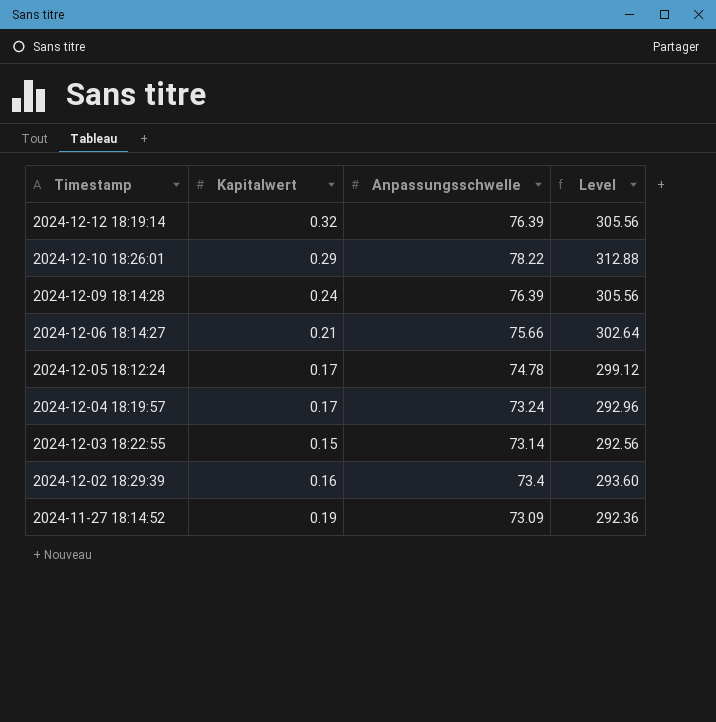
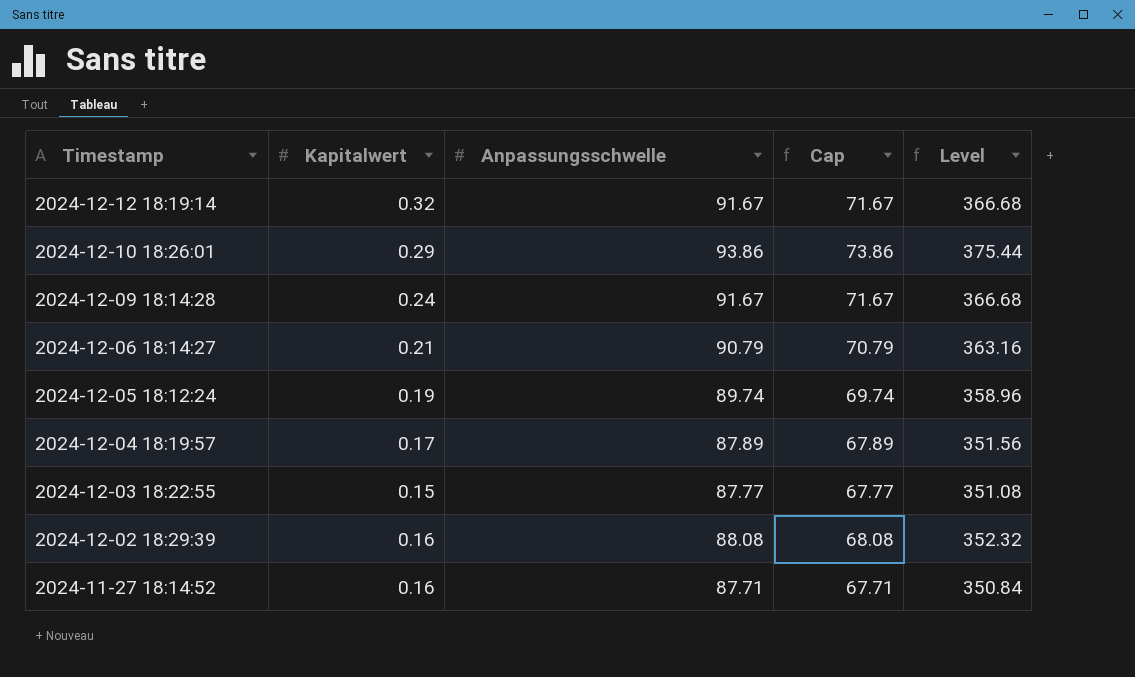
column Cap | formula: none -> [Anpassungsschwelle] - 20
2024-12-12 18:19:14 | Anpassungsschwelle: 76.39 -> 91.67
2024-12-12 18:19:14 | Level: 305.56 -> 366.68
2024-12-10 18:26:01 | Anpassungsschwelle: 78.22 -> 93.86
2024-12-10 18:26:01 | Level: 312.88 -> 375.44
2024-12-09 18:14:28 | Anpassungsschwelle: 76.39 -> 91.67
2024-12-09 18:14:28 | Level: 305.56 -> 366.68
2024-12-06 18:14:27 | Anpassungsschwelle: 75.66 -> 90.79
2024-12-06 18:14:27 | Level: 302.64 -> 363.16
2024-12-05 18:12:24 | Kapitalwert: 0.17 -> 0.19
2024-12-05 18:12:24 | Anpassungsschwelle: 74.78 -> 89.74
2024-12-05 18:12:24 | Level: 299.12 -> 358.96
2024-12-04 18:19:57 | Anpassungsschwelle: 73.24 -> 87.89
2024-12-04 18:19:57 | Level: 292.96 -> 351.56
2024-12-03 18:22:55 | Anpassungsschwelle: 73.14 -> 87.77
2024-12-03 18:22:55 | Level: 292.56 -> 351.08
2024-12-02 18:29:39 | Anpassungsschwelle: 73.4 -> 88.08
2024-12-02 18:29:39 | Level: 293.60 -> 352.32
2024-11-27 18:14:52 | Kapitalwert: 0.19 -> 0.16
2024-11-27 18:14:52 | Anpassungsschwelle: 73.09 -> 87.71
2024-11-27 18:14:52 | Level: 292.36 -> 350.84

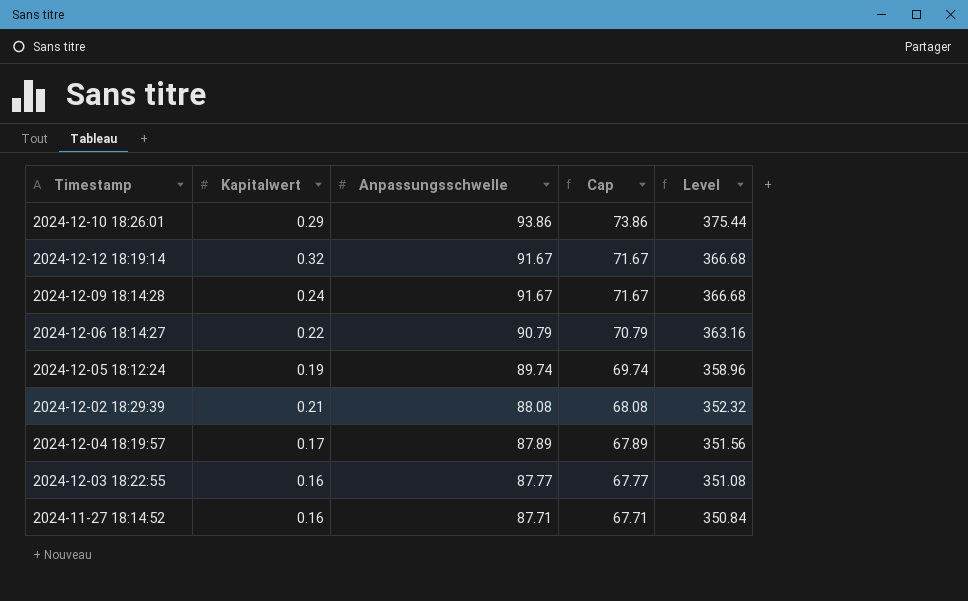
row order: Timestamp descending -> Anpassungsschwelle descending
2024-12-06 18:14:27 | Kapitalwert: 0.21 -> 0.22
2024-12-02 18:29:39 | Kapitalwert: 0.16 -> 0.21
2024-12-03 18:22:55 | Kapitalwert: 0.15 -> 0.16

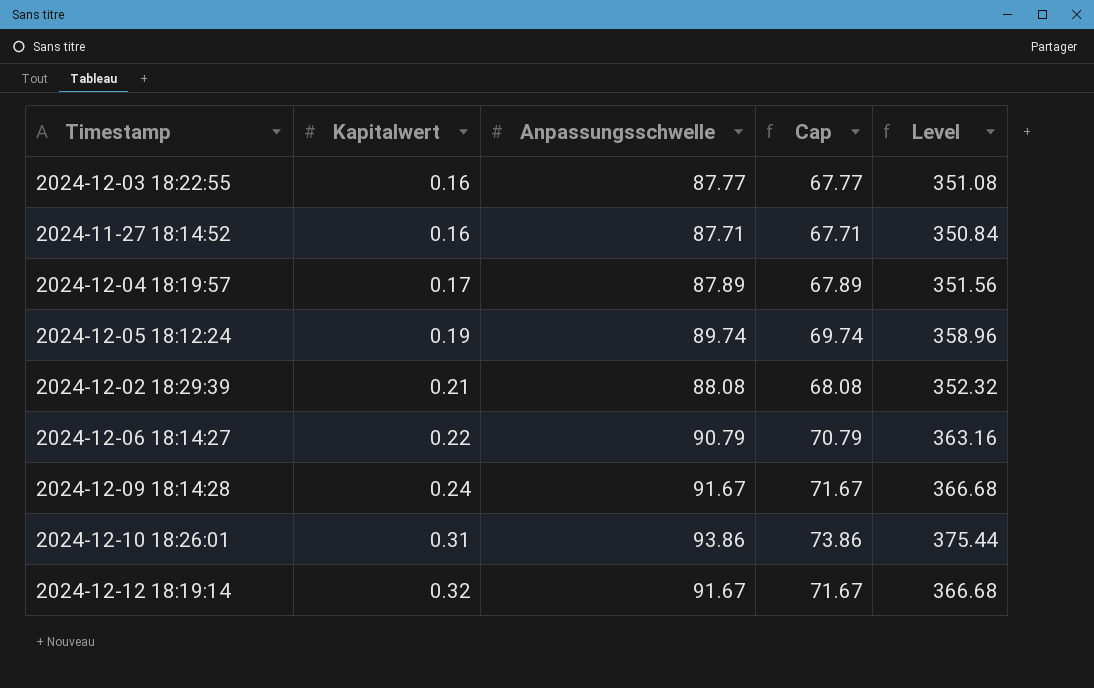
row order: Anpassungsschwelle descending -> Kapitalwert ascending
2024-12-10 18:26:01 | Kapitalwert: 0.29 -> 0.31

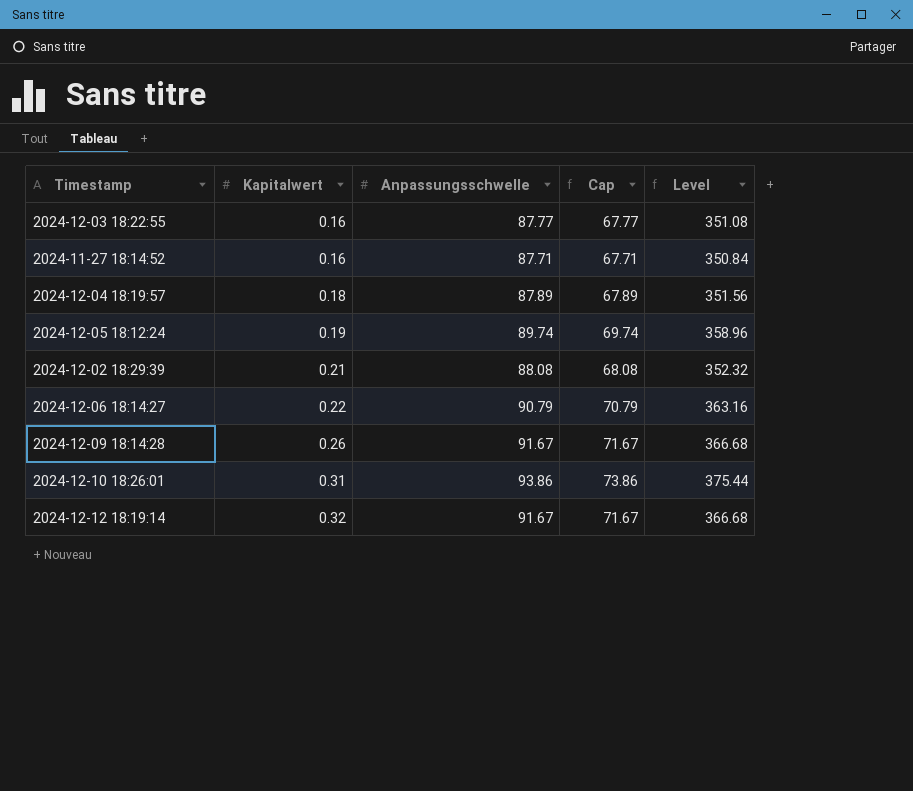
2024-12-04 18:19:57 | Kapitalwert: 0.17 -> 0.18
2024-12-09 18:14:28 | Kapitalwert: 0.24 -> 0.26

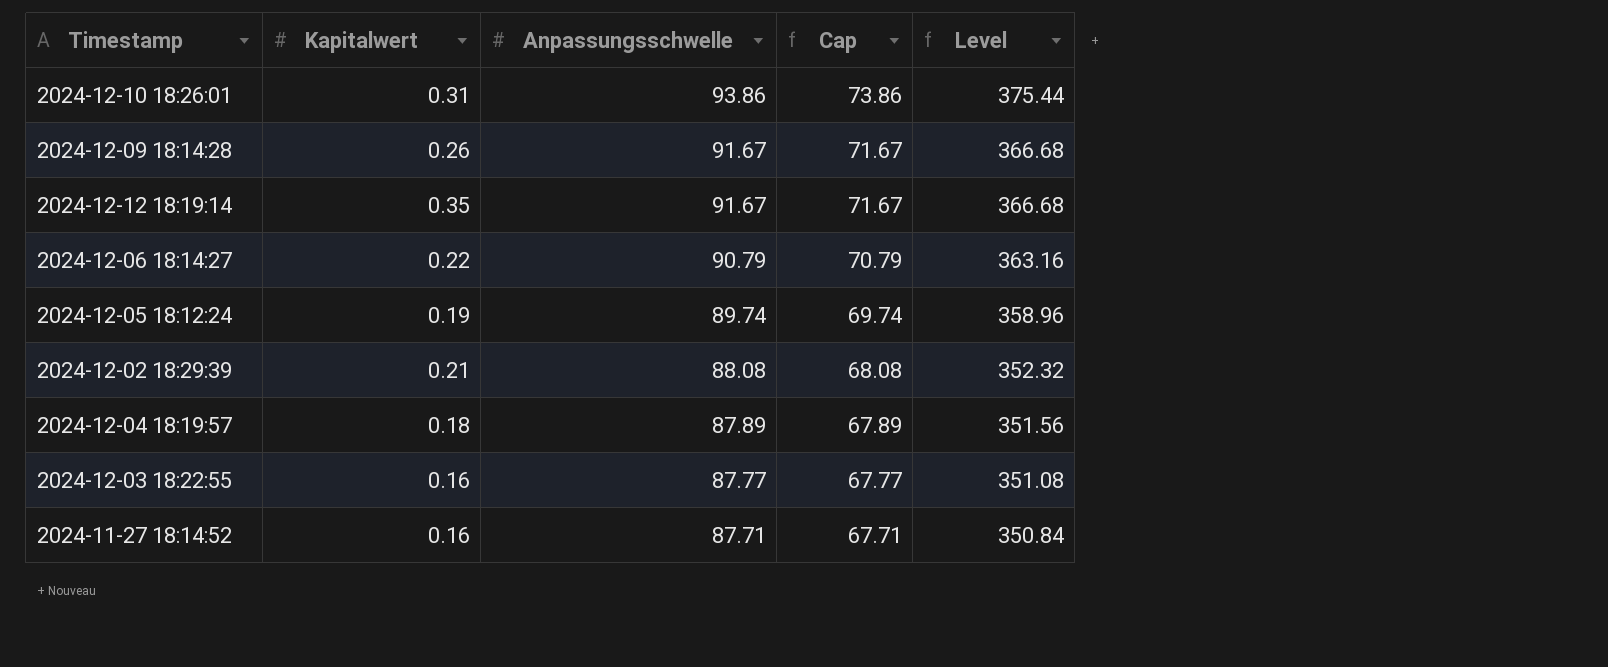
row order: Kapitalwert ascending -> Anpassungsschwelle descending
2024-12-12 18:19:14 | Kapitalwert: 0.32 -> 0.35

